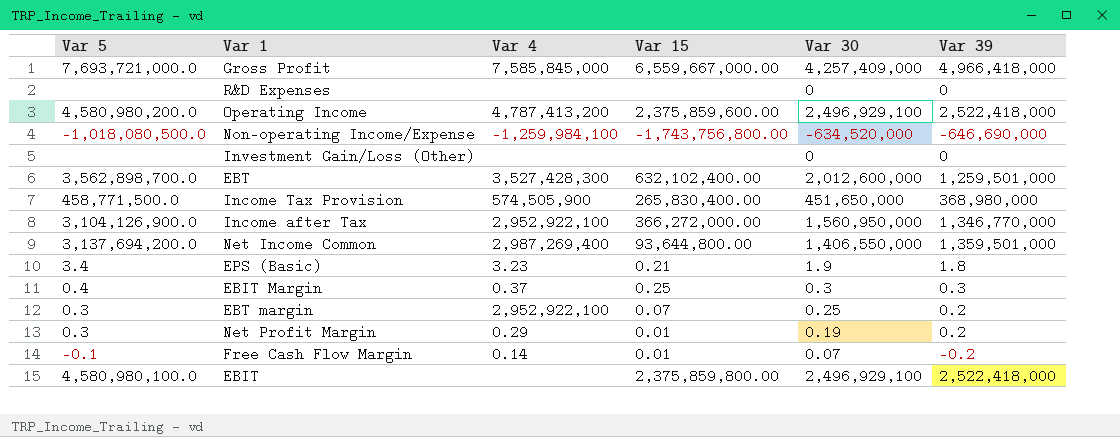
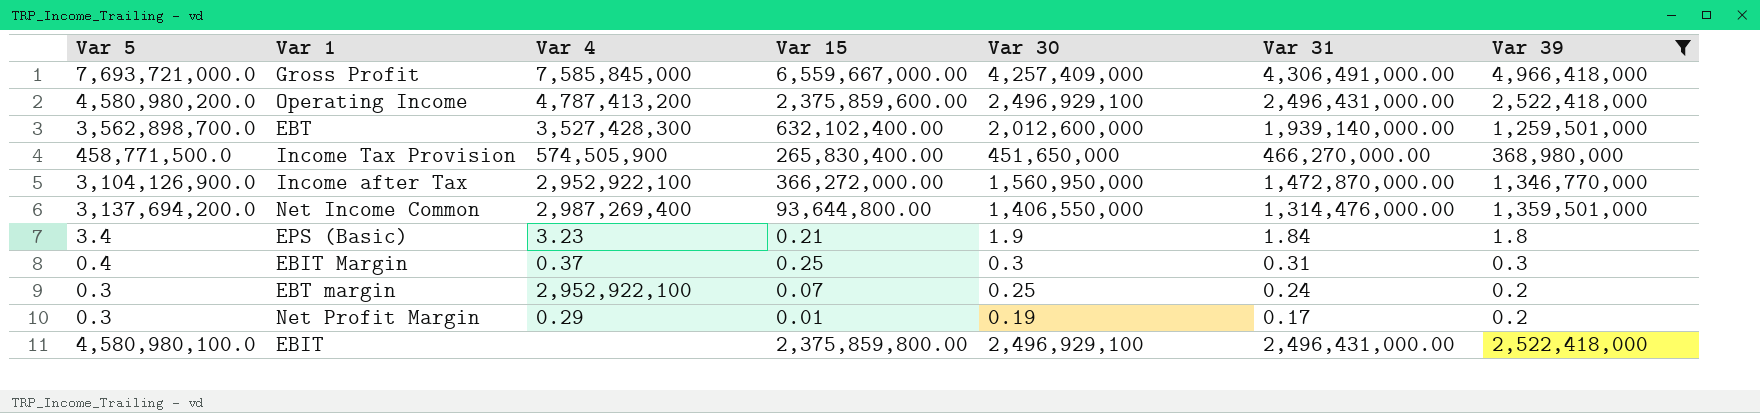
filter: none -> Var 39 >= 0.2
column Var 31 | position: none -> 6

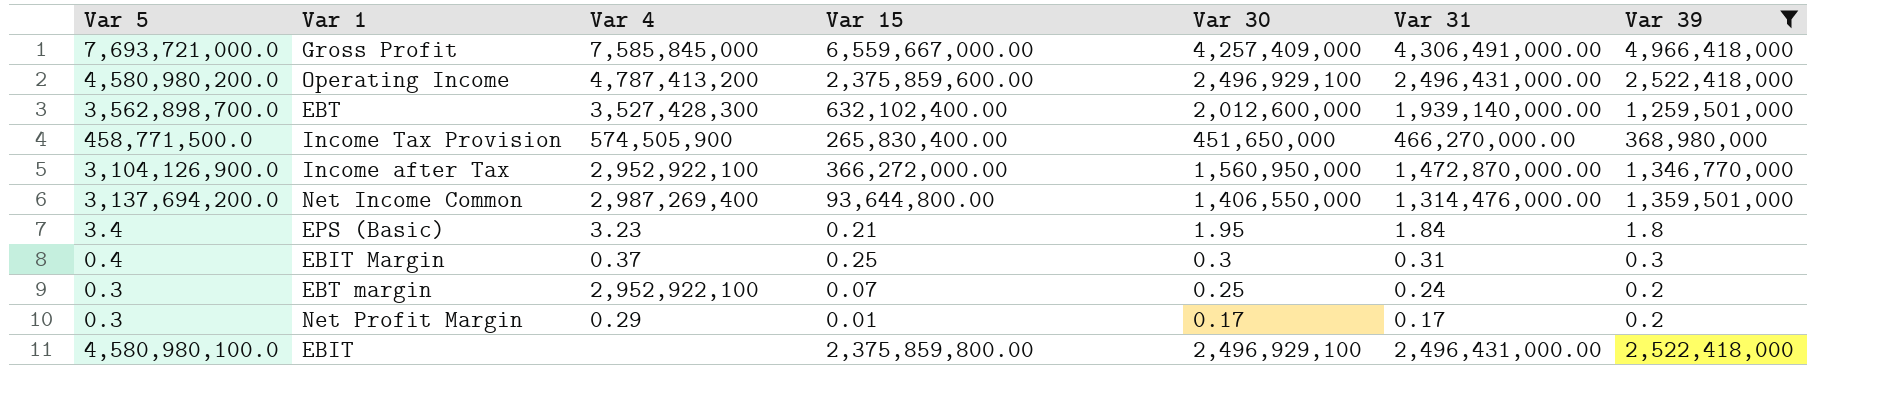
EPS (Basic) | Var 30: 1.9 -> 1.95
Net Profit Margin | Var 30: 0.19 -> 0.17

